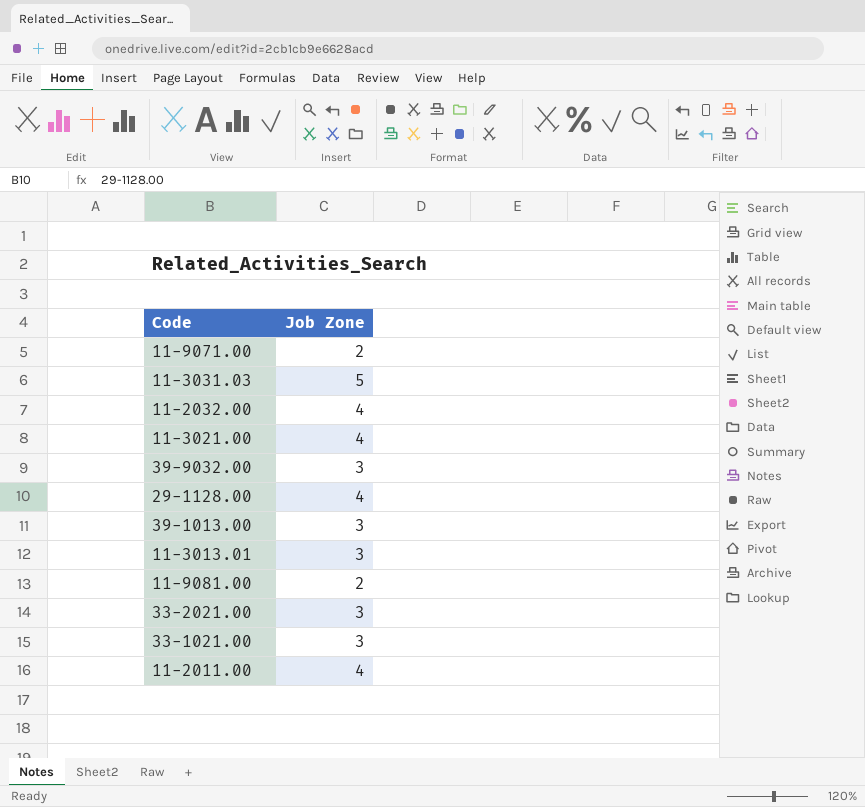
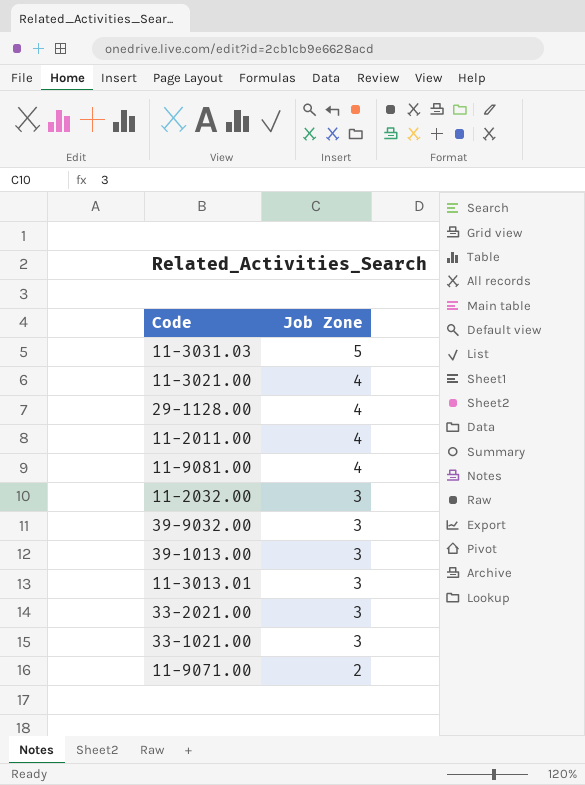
row order: none -> Job Zone descending
11-9081.00 | Job Zone: 2 -> 4
11-2032.00 | Job Zone: 4 -> 3

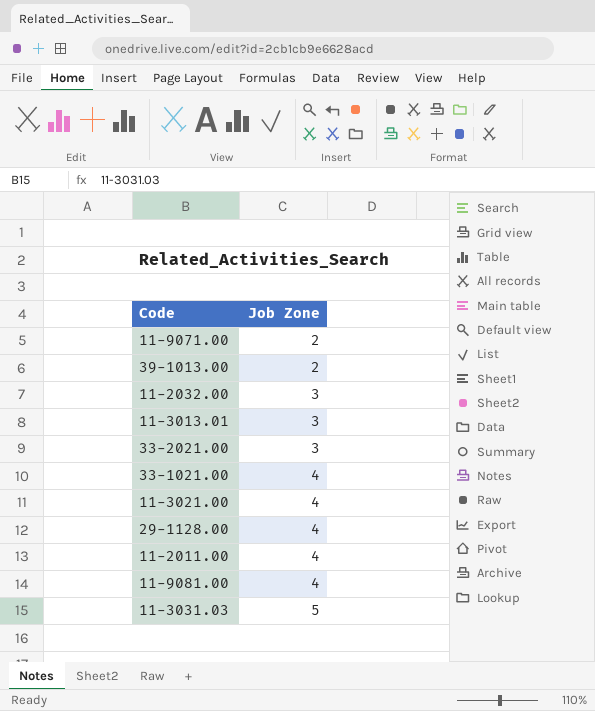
row order: Job Zone descending -> Job Zone ascending
row 39-9032.00: 3 -> none
39-1013.00 | Job Zone: 3 -> 2
33-1021.00 | Job Zone: 3 -> 4

